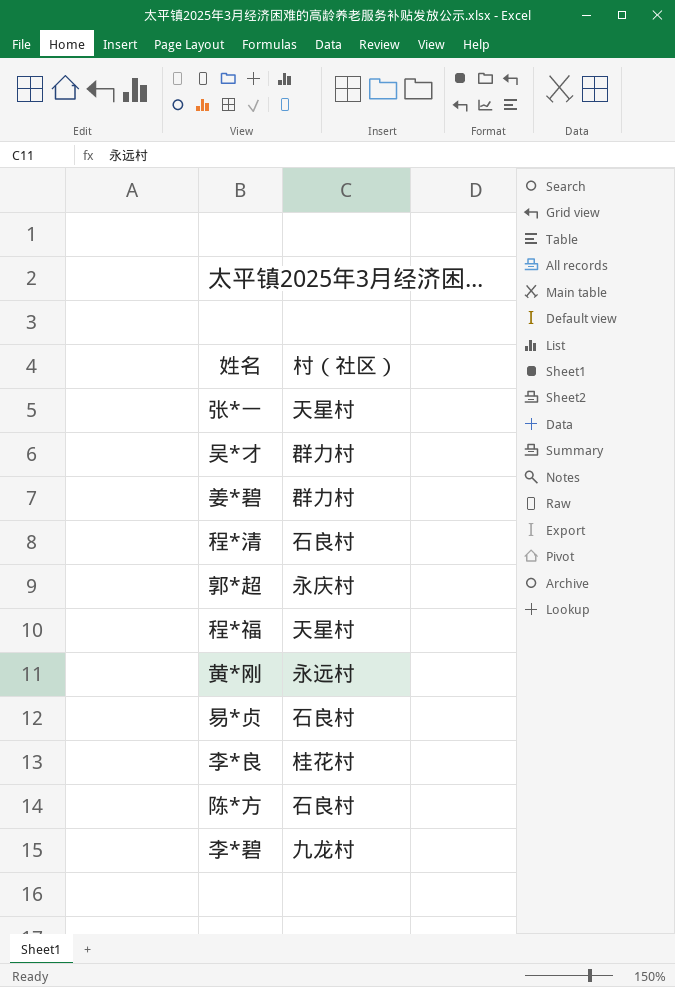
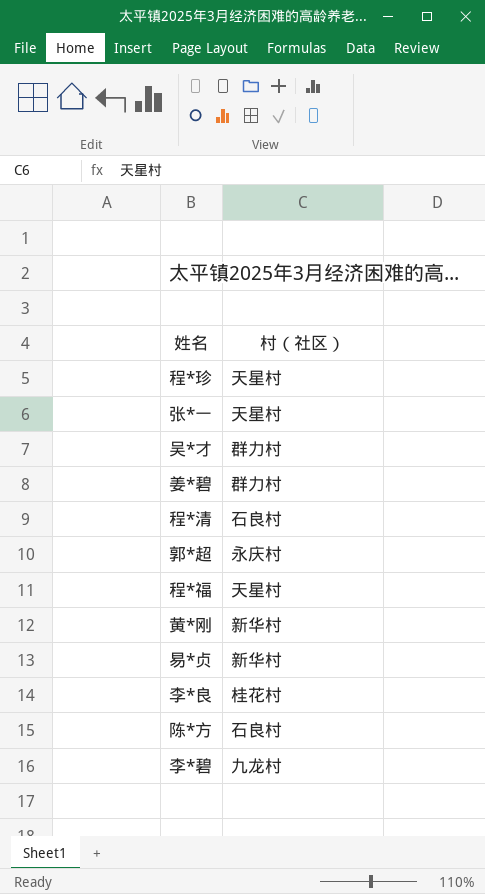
row 程*珍: none -> 天星村
黄*刚 | 村（社区）: 永远村 -> 新华村
易*贞 | 村（社区）: 石良村 -> 新华村

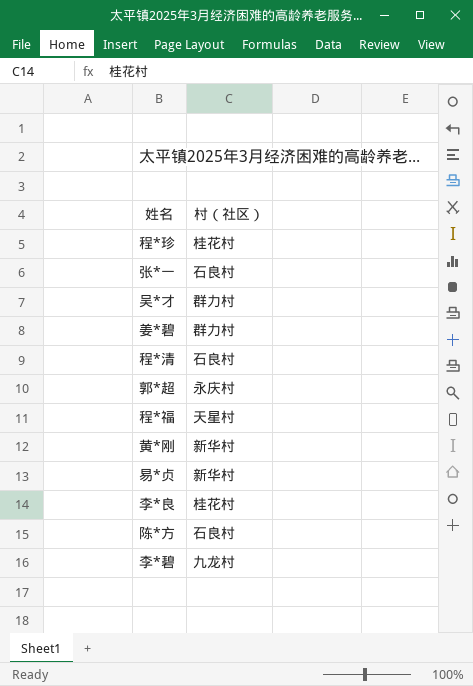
程*珍 | 村（社区）: 天星村 -> 桂花村
张*一 | 村（社区）: 天星村 -> 石良村

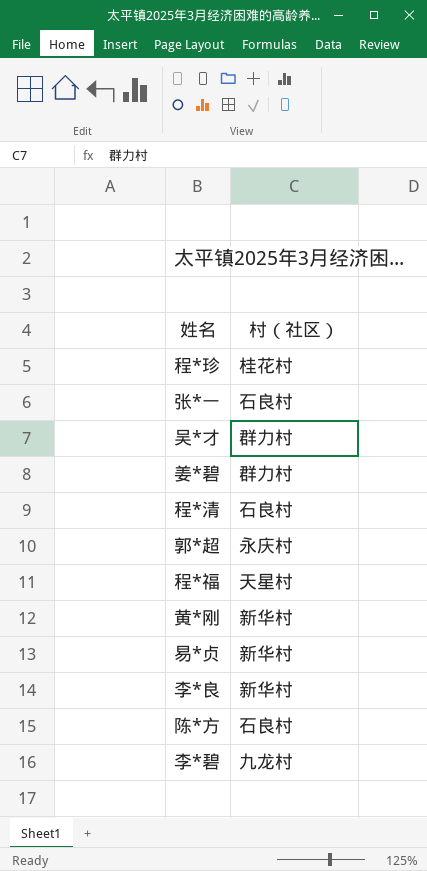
李*良 | 村（社区）: 桂花村 -> 新华村

